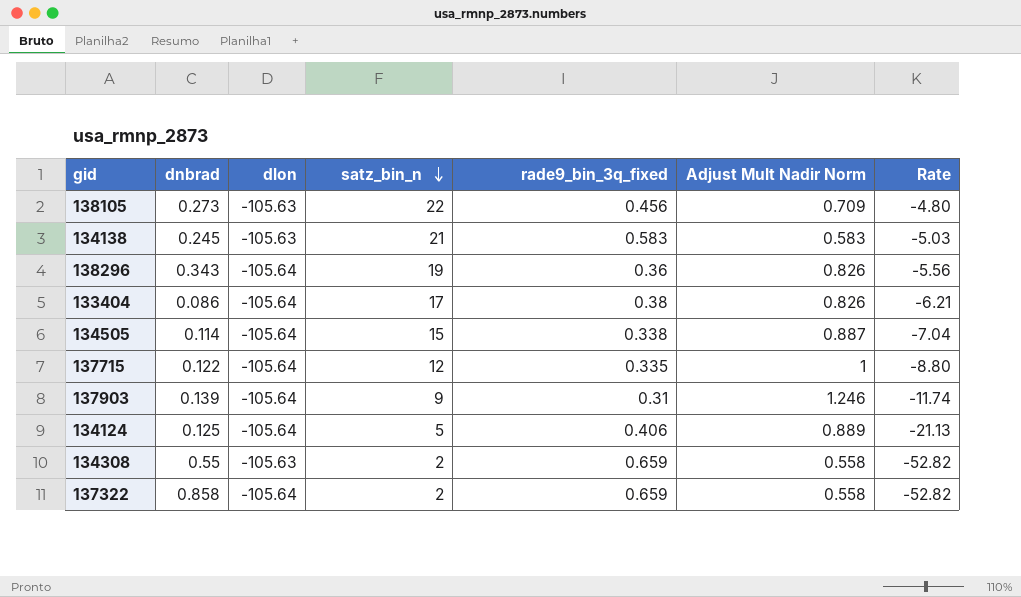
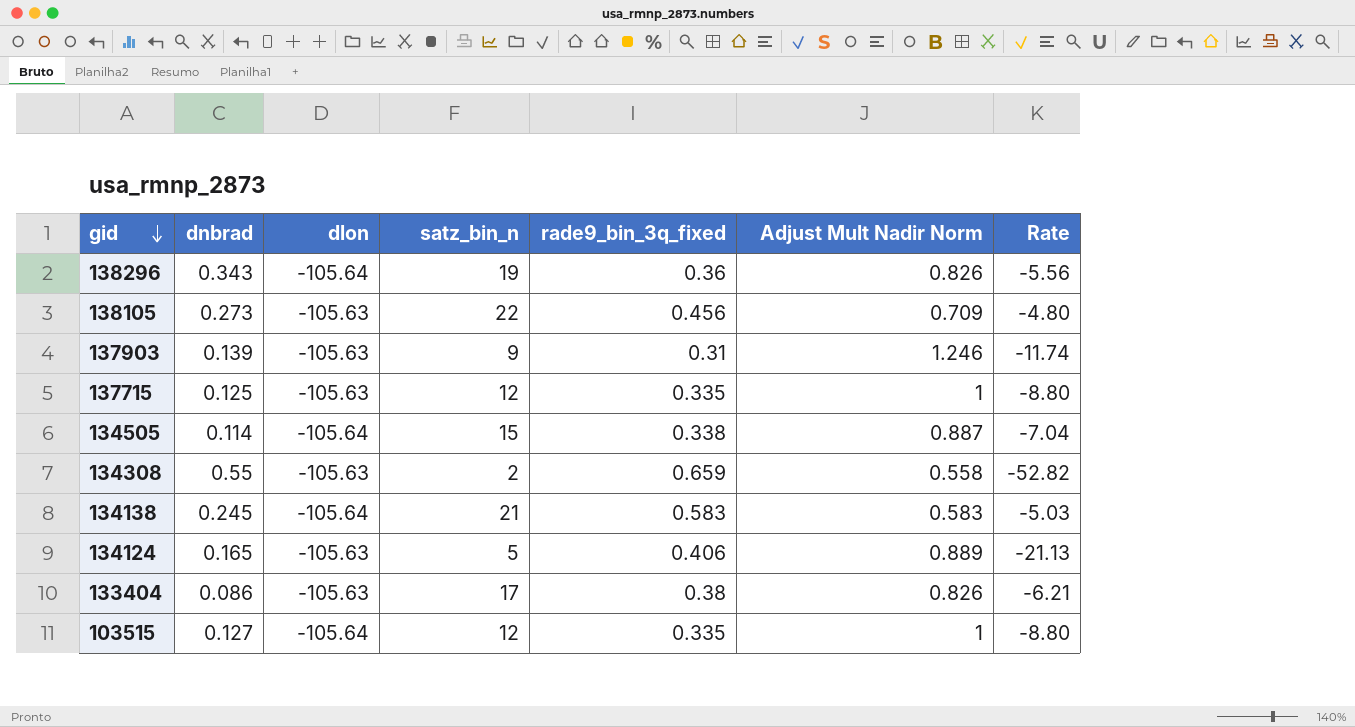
row order: satz_bin_n descending -> gid descending
row 137322: 0.858 | -105.64 | 2 | 0.659 | 0.558 | -52.82 -> none
137903 | dlon: -105.64 -> -105.63
137715 | dnbrad: 0.122 -> 0.125
137715 | dlon: -105.64 -> -105.63
134138 | dlon: -105.63 -> -105.64
134124 | dnbrad: 0.125 -> 0.165
134124 | dlon: -105.64 -> -105.63
133404 | dlon: -105.64 -> -105.63
row 103515: none -> 0.127 | -105.64 | 12 | 0.335 | 1 | -8.80

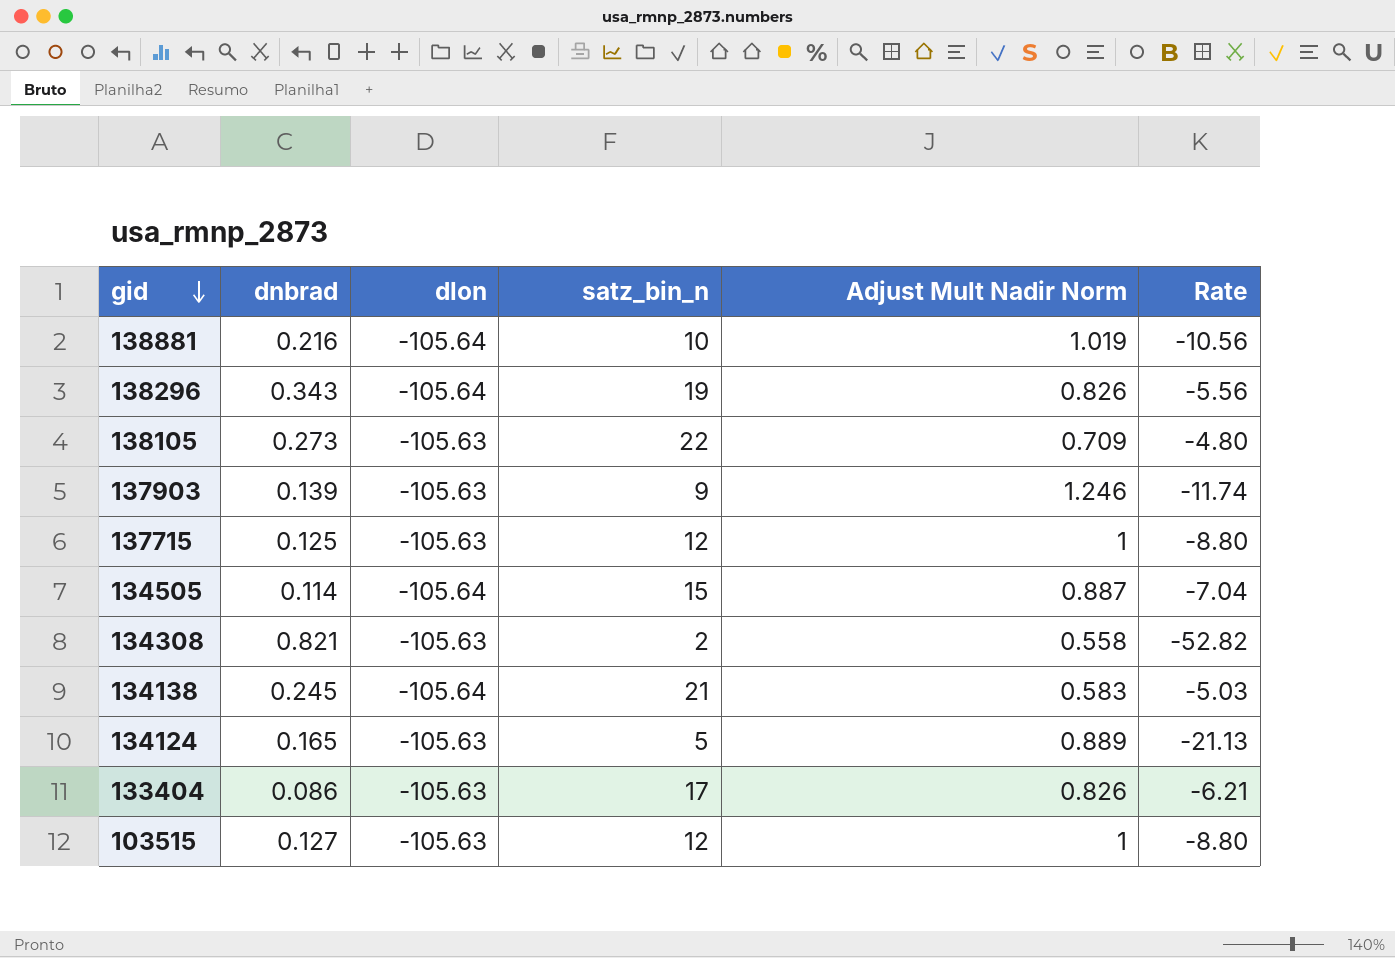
column rade9_bin_3q_fixed | position: 5 -> none
row 138881: none -> 0.216 | -105.64 | 10 | 1.019 | -10.56
134308 | dnbrad: 0.55 -> 0.821
103515 | dlon: -105.64 -> -105.63

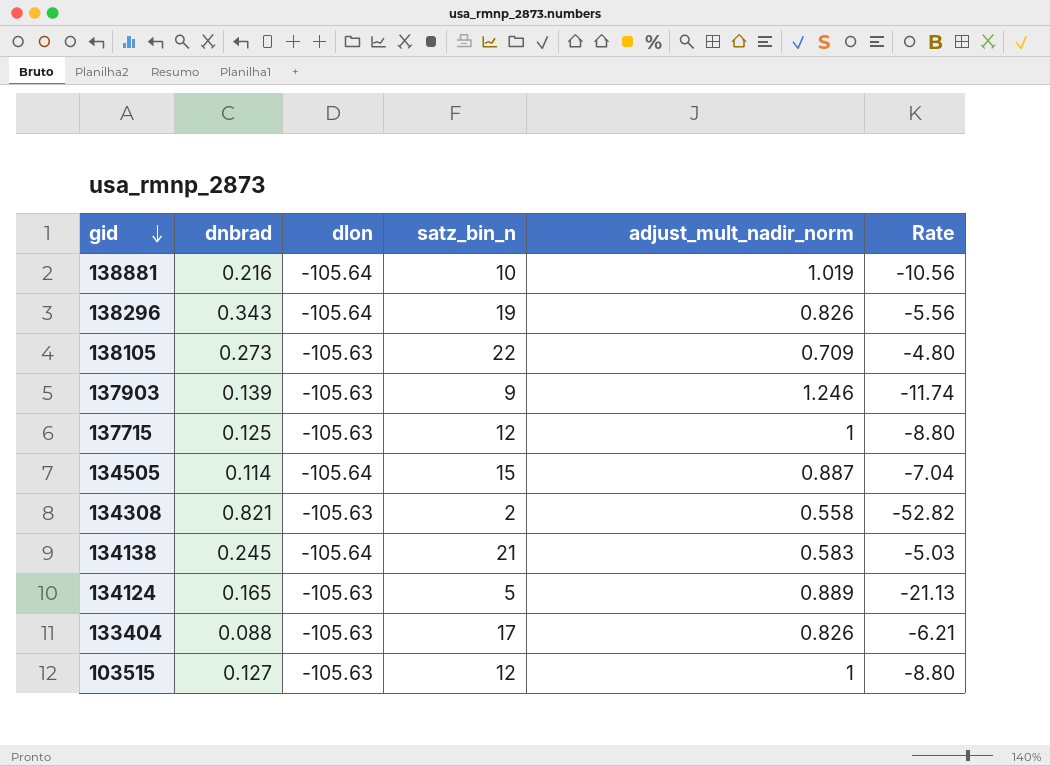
column name: Adjust Mult Nadir Norm -> adjust_mult_nadir_norm
133404 | dnbrad: 0.086 -> 0.088

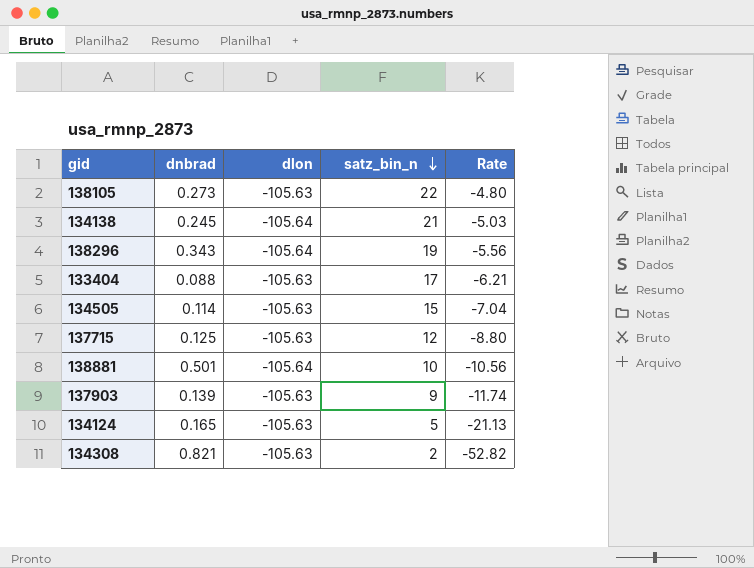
row order: gid descending -> satz_bin_n descending
column adjust_mult_nadir_norm | position: 5 -> none
row 103515: 0.127 | -105.63 | 12 | 1 | -8.80 -> none
134505 | dlon: -105.64 -> -105.63
138881 | dnbrad: 0.216 -> 0.501

